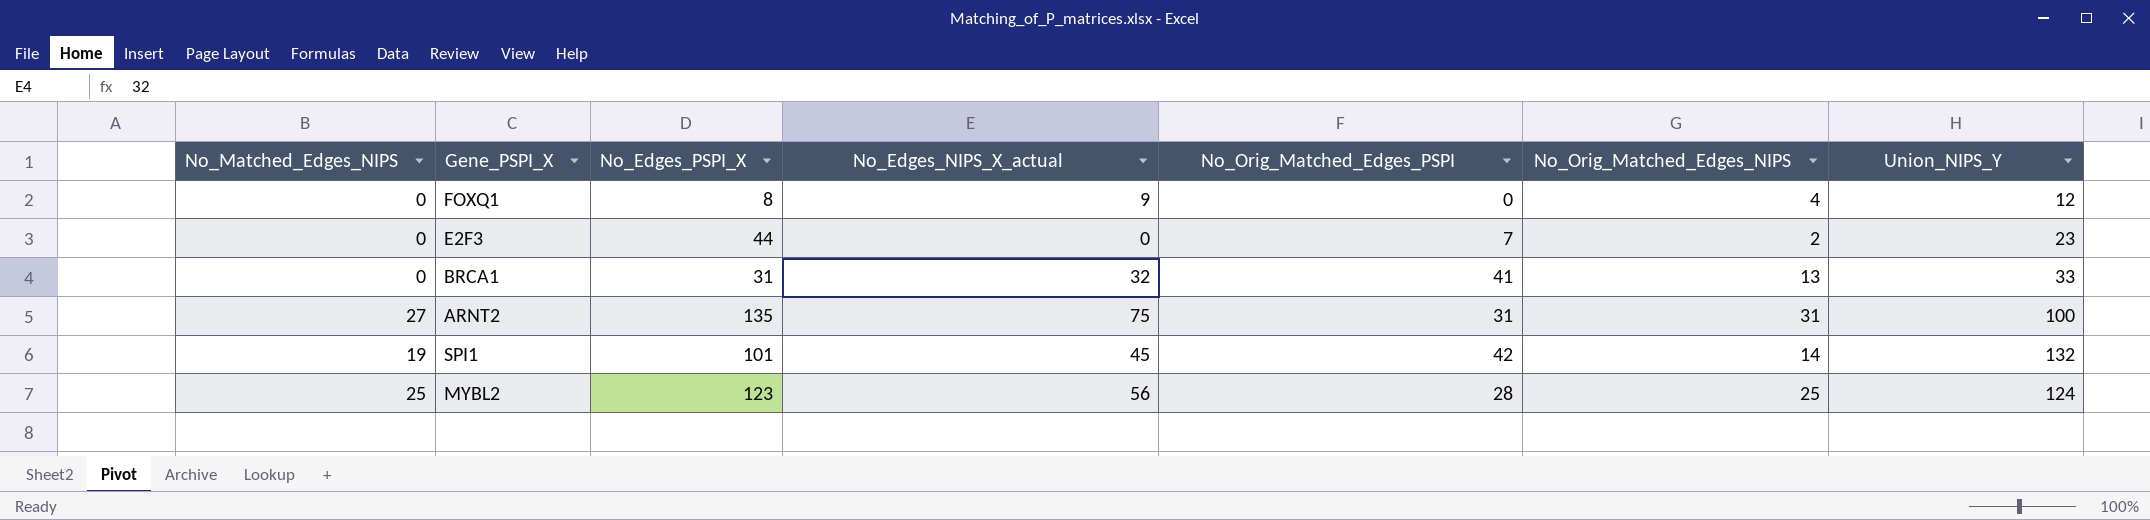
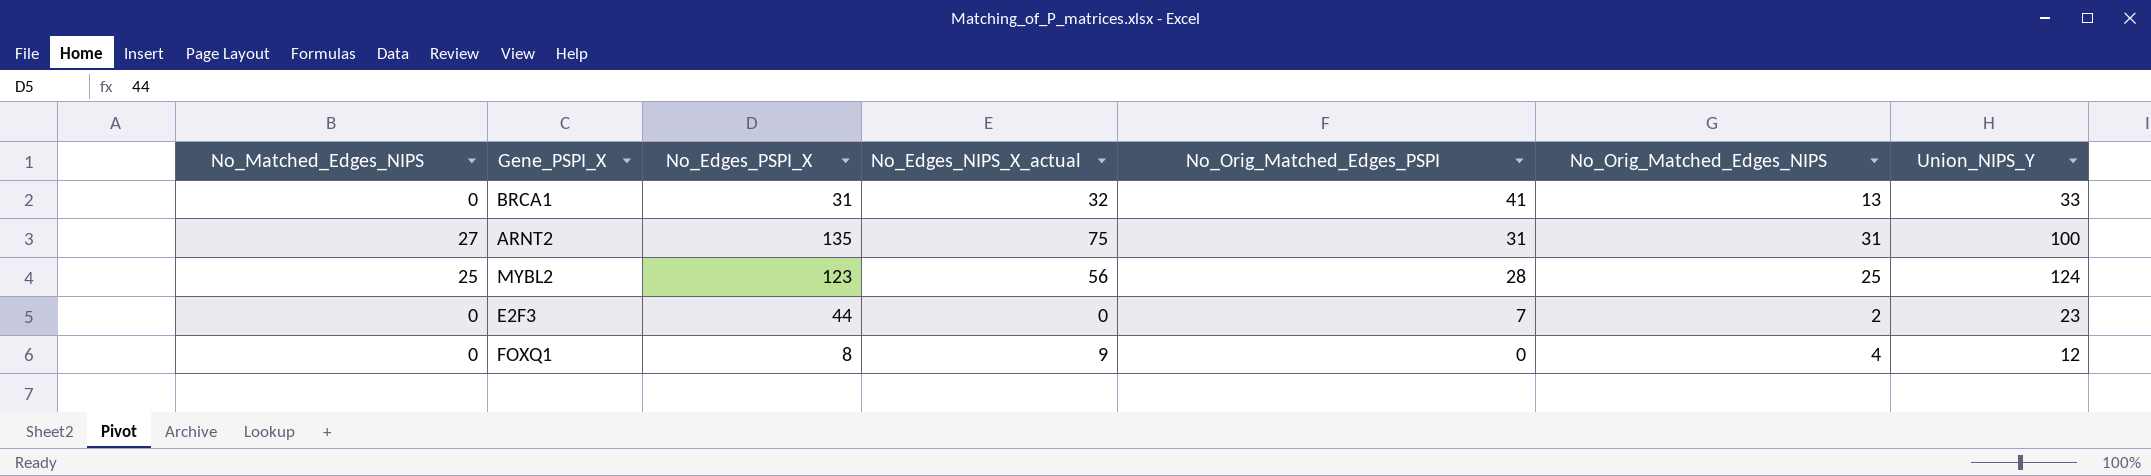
row order: none -> No_Orig_Matched_Edges_PSPI descending
row SPI1: 19 | 101 | 45 | 42 | 14 | 132 -> none

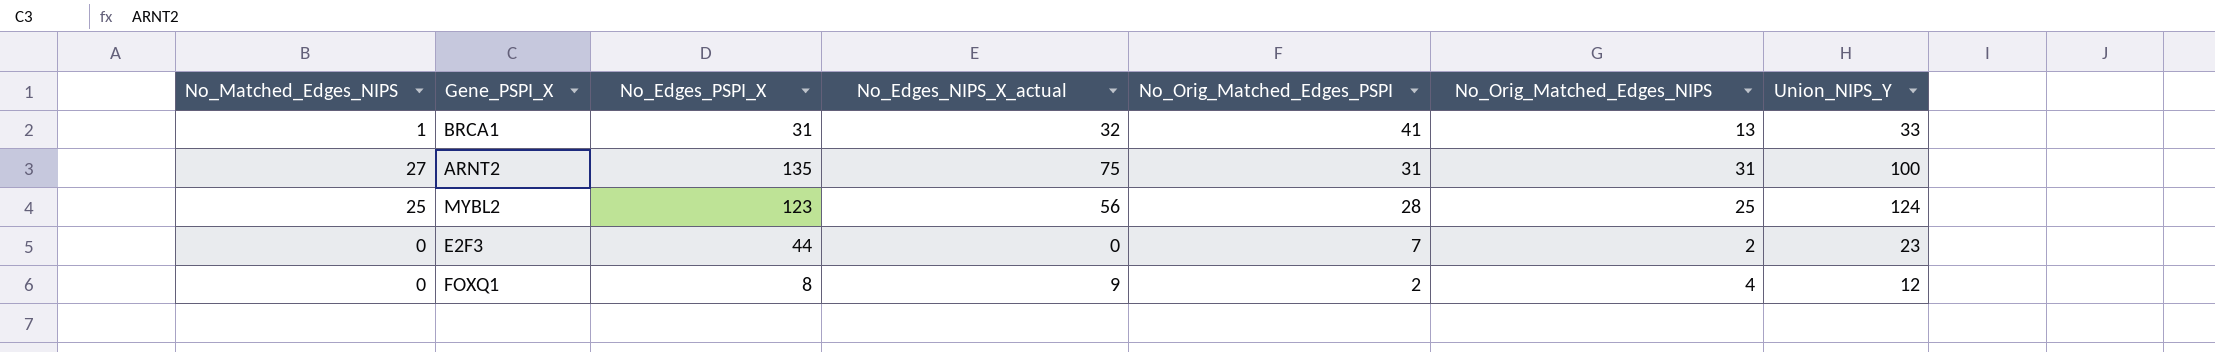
BRCA1 | No_Matched_Edges_NIPS: 0 -> 1
FOXQ1 | No_Orig_Matched_Edges_PSPI: 0 -> 2

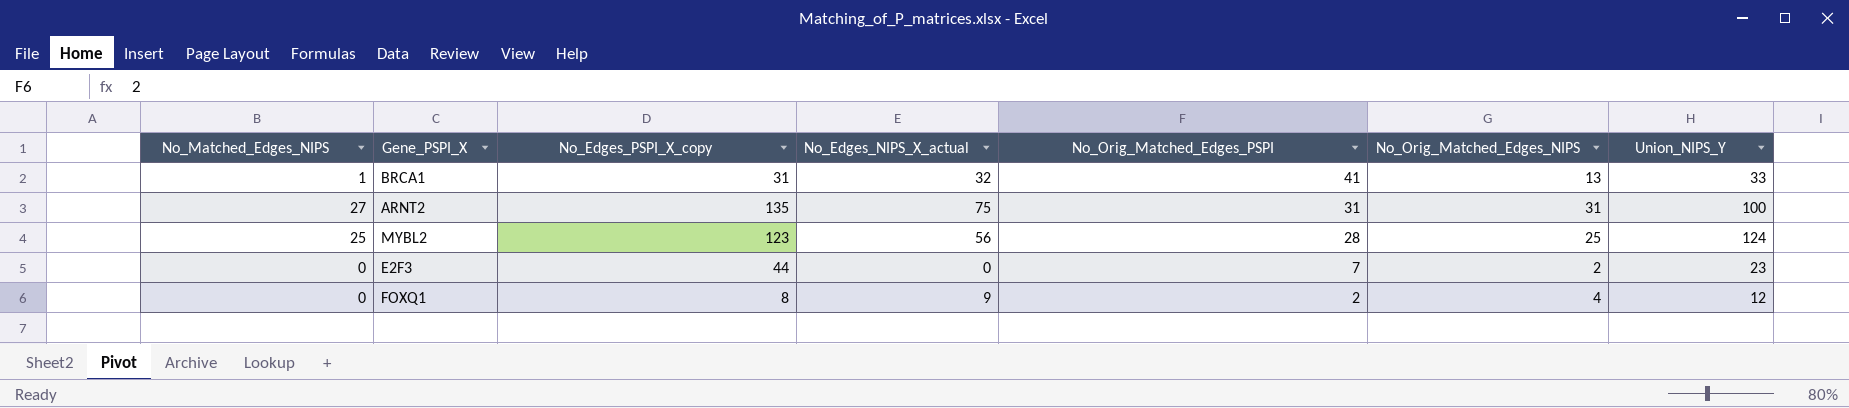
column name: No_Edges_PSPI_X -> No_Edges_PSPI_X_copy

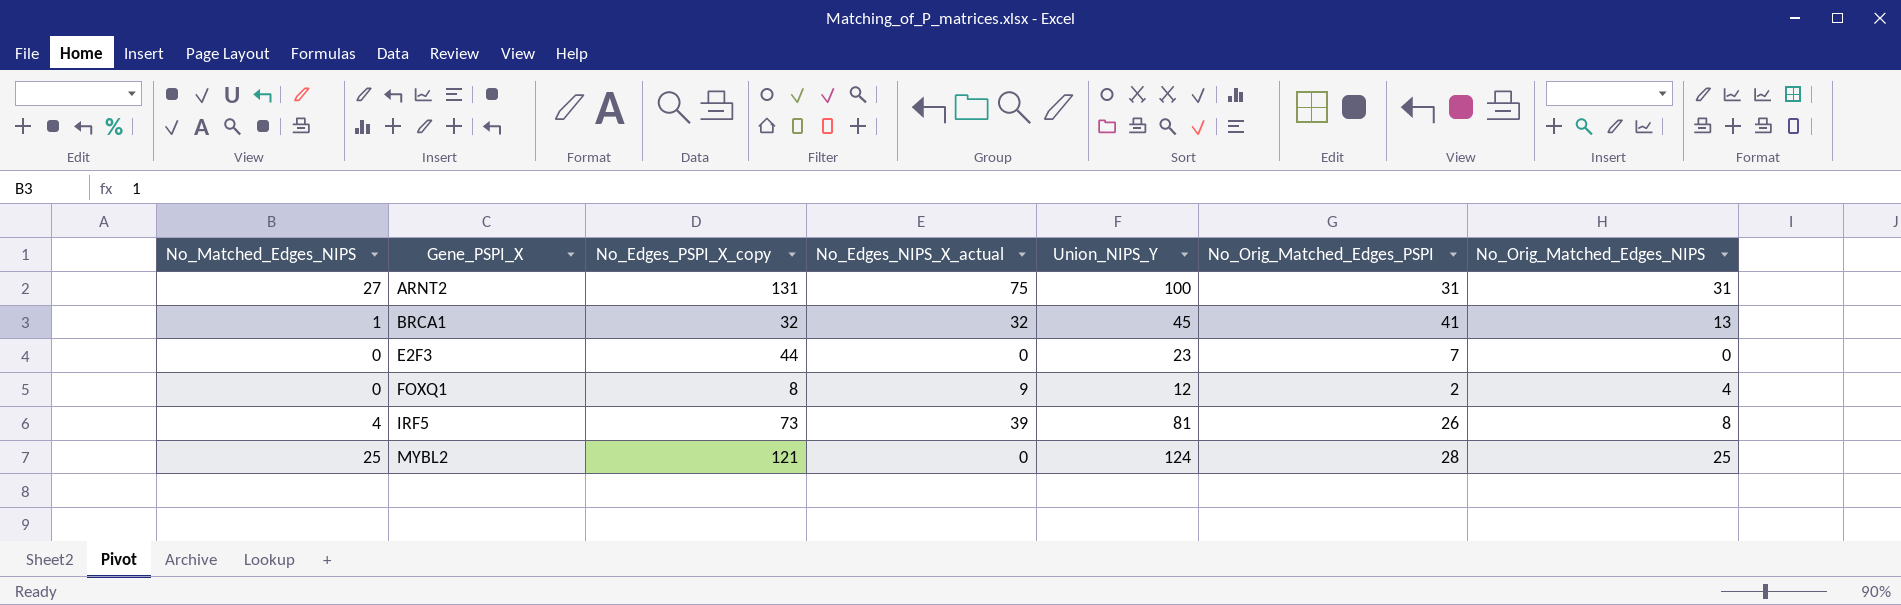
row order: No_Orig_Matched_Edges_PSPI descending -> Gene_PSPI_X ascending
column Union_NIPS_Y | position: 7 -> 5
ARNT2 | No_Edges_PSPI_X_copy: 135 -> 131
BRCA1 | No_Edges_PSPI_X_copy: 31 -> 32
BRCA1 | Union_NIPS_Y: 33 -> 45
E2F3 | No_Orig_Matched_Edges_NIPS: 2 -> 0
row IRF5: none -> 4 | 73 | 39 | 81 | 26 | 8
MYBL2 | No_Edges_PSPI_X_copy: 123 -> 121
MYBL2 | No_Edges_NIPS_X_actual: 56 -> 0

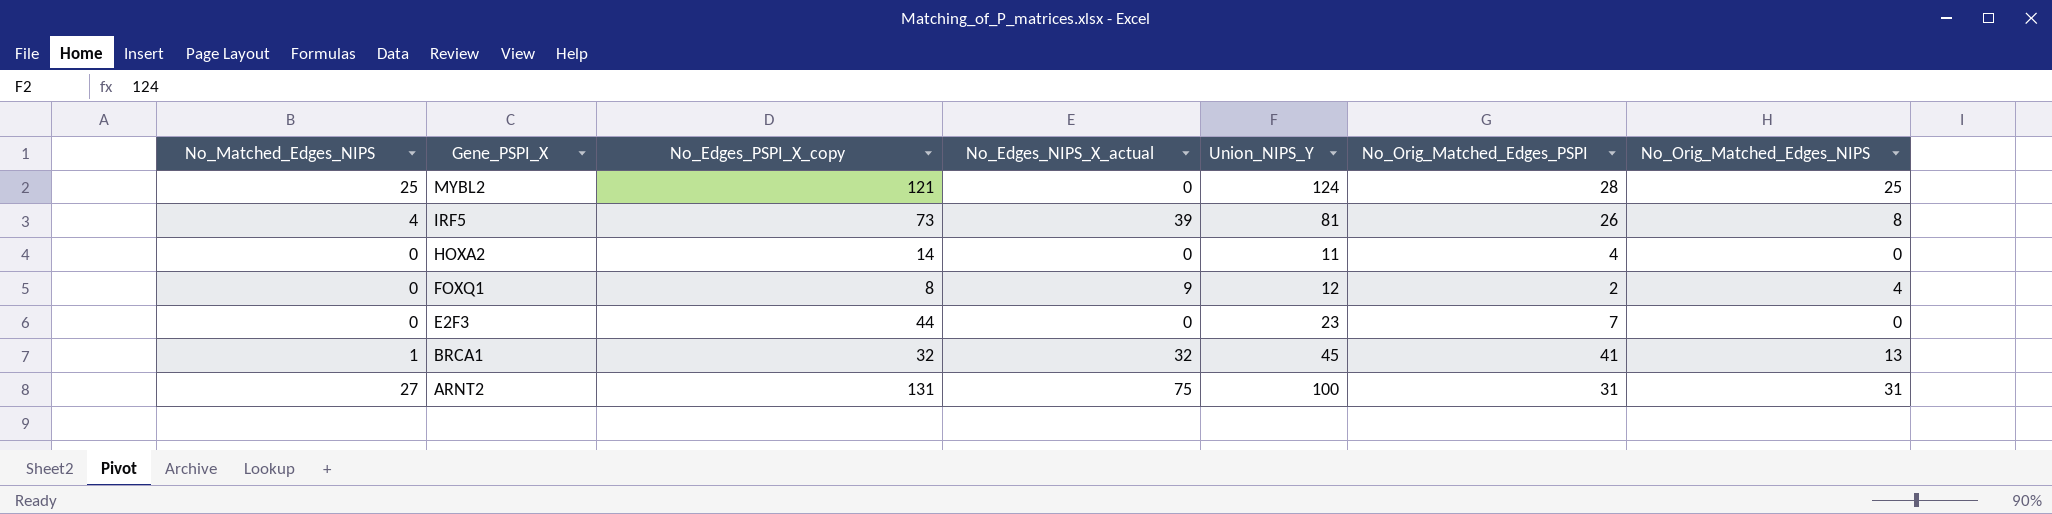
row order: Gene_PSPI_X ascending -> Gene_PSPI_X descending
row HOXA2: none -> 0 | 14 | 0 | 11 | 4 | 0

